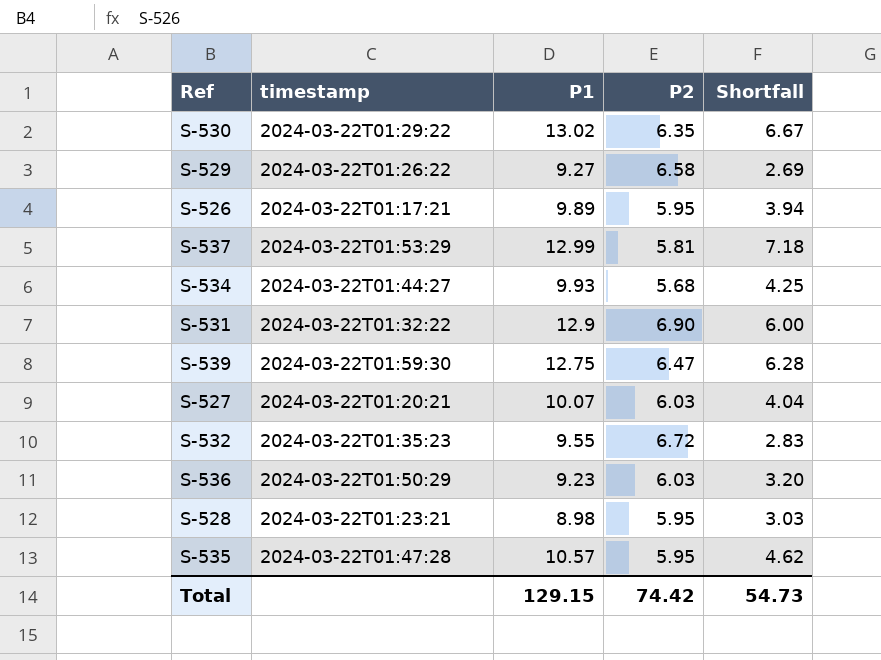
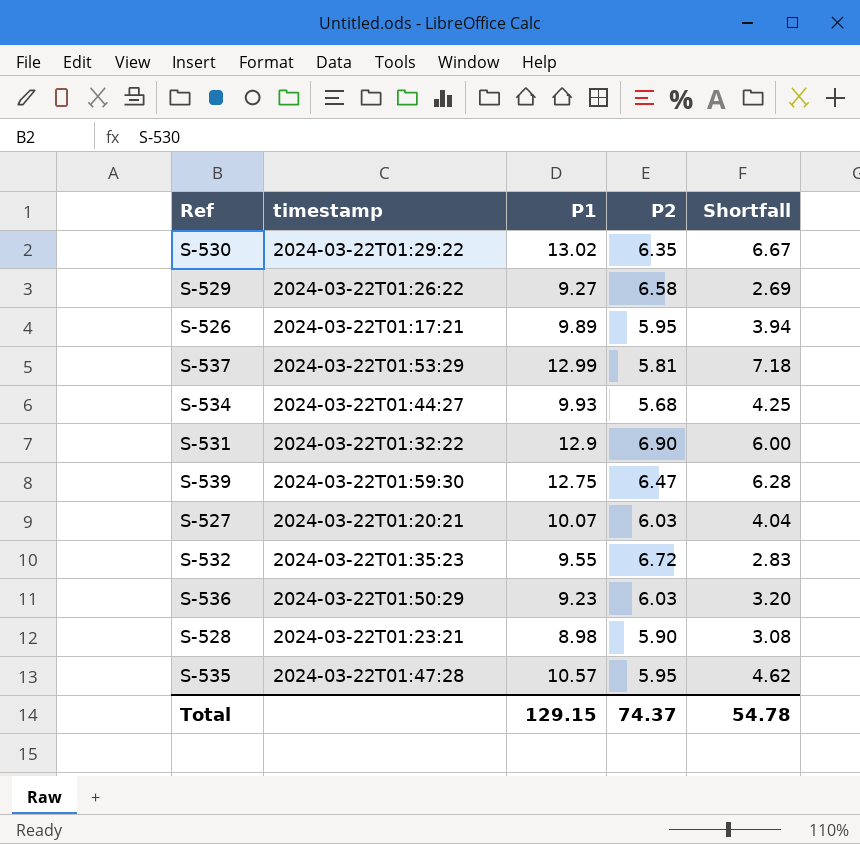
S-528 | P2: 5.95 -> 5.90
S-528 | Shortfall: 3.03 -> 3.08
Total | P2: 74.42 -> 74.37
Total | Shortfall: 54.73 -> 54.78

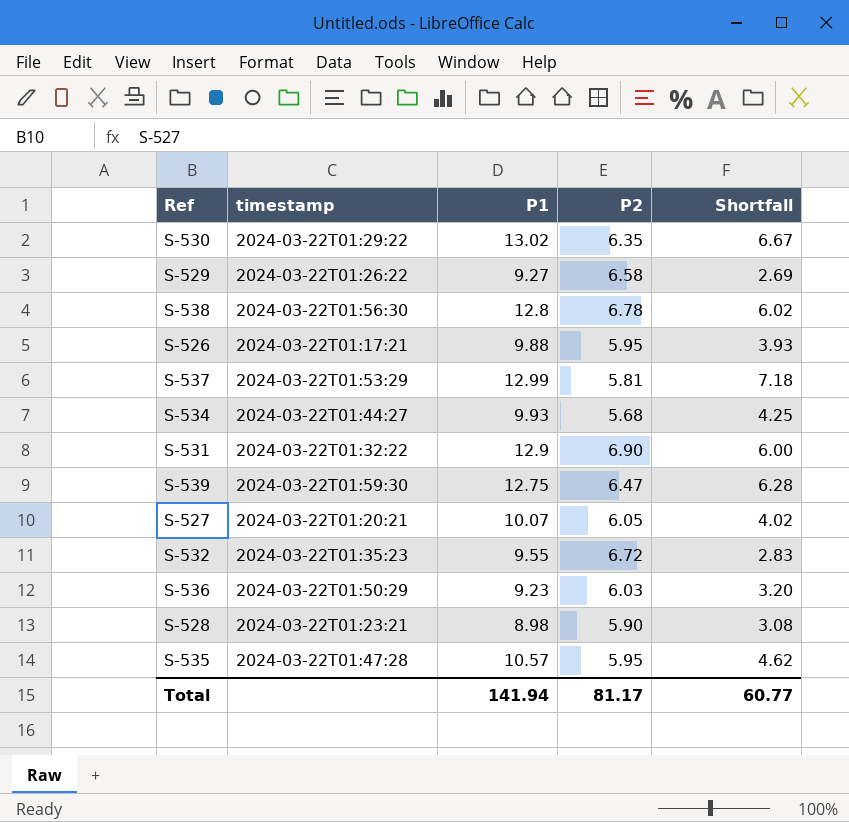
row S-538: none -> 2024-03-22T01:56:30 | 12.8 | 6.78 | 6.02
S-526 | P1: 9.89 -> 9.88
S-526 | Shortfall: 3.94 -> 3.93
S-527 | P2: 6.03 -> 6.05
S-527 | Shortfall: 4.04 -> 4.02
Total | P1: 129.15 -> 141.94
Total | P2: 74.37 -> 81.17
Total | Shortfall: 54.78 -> 60.77

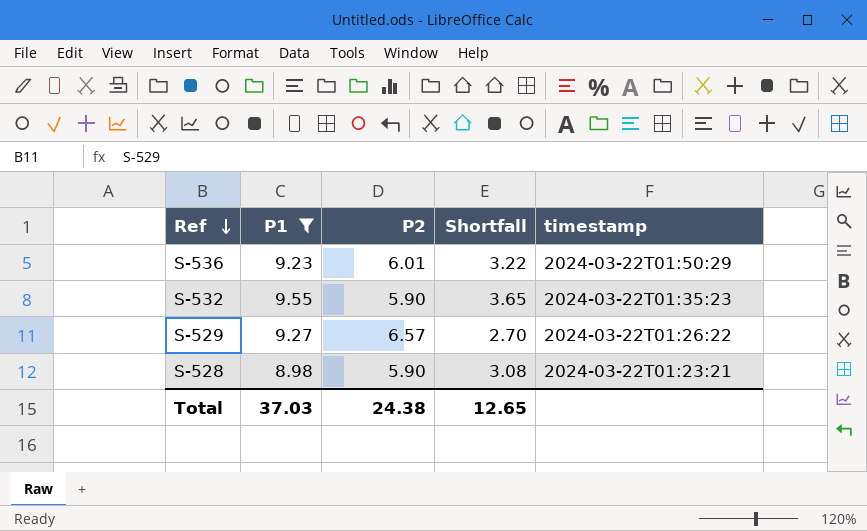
filter: none -> P1 <= 9.55
row order: none -> Ref descending
column timestamp | position: 2 -> 5
S-536 | P2: 6.03 -> 6.01
S-536 | Shortfall: 3.20 -> 3.22
S-532 | P2: 6.72 -> 5.90
S-532 | Shortfall: 2.83 -> 3.65
S-529 | P2: 6.58 -> 6.57
S-529 | Shortfall: 2.69 -> 2.70
Total | P1: 141.94 -> 37.03
Total | P2: 81.17 -> 24.38
Total | Shortfall: 60.77 -> 12.65

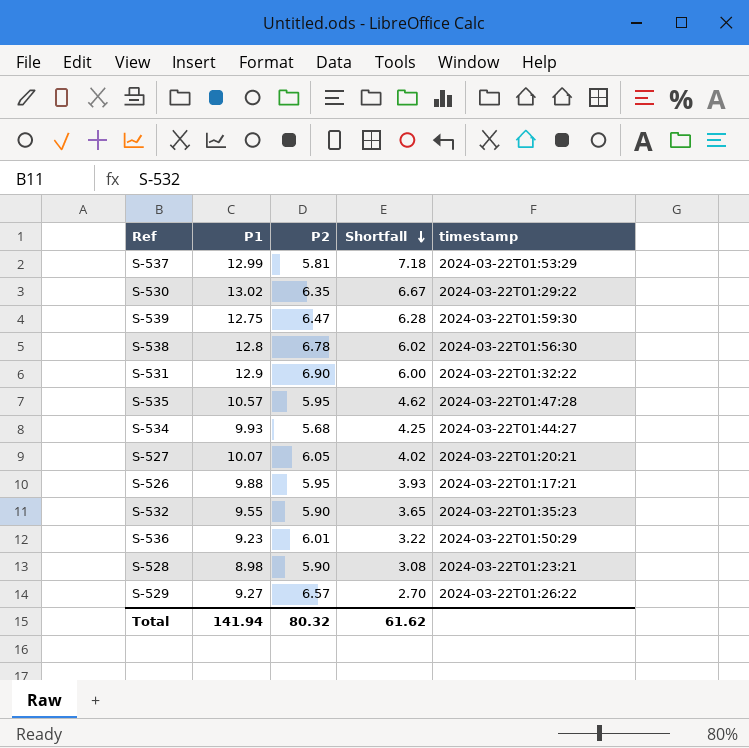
filter: P1 <= 9.55 -> none
row order: Ref descending -> Shortfall descending
Total | P1: 37.03 -> 141.94
Total | P2: 24.38 -> 80.32
Total | Shortfall: 12.65 -> 61.62

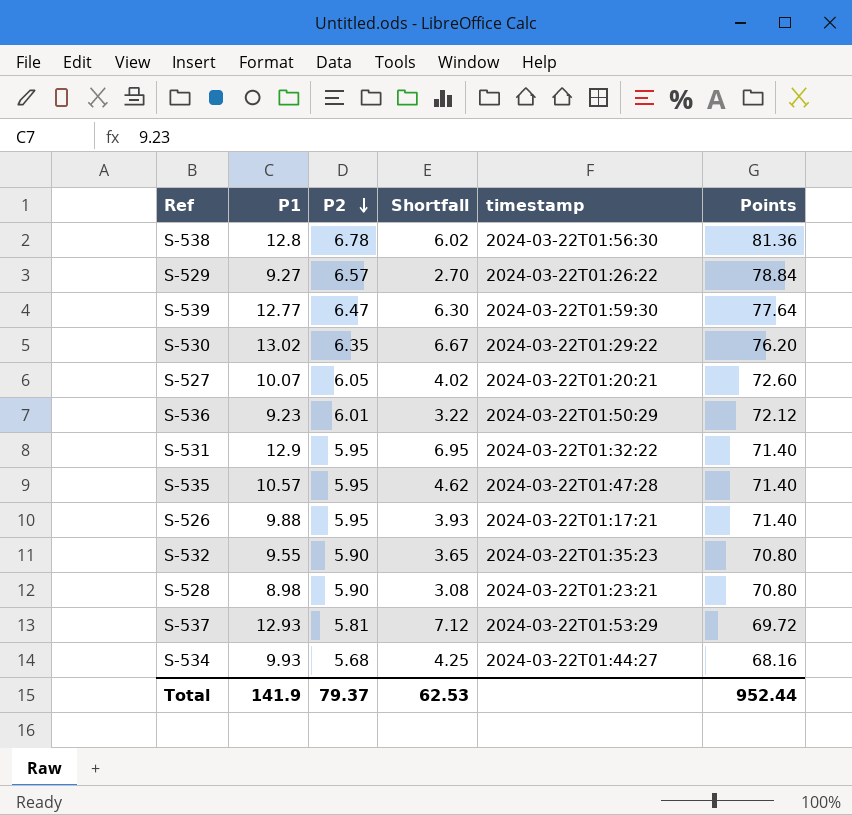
row order: Shortfall descending -> P2 descending
column Points | formula: none -> [P2] * 12
S-539 | P1: 12.75 -> 12.77
S-539 | Shortfall: 6.28 -> 6.30
S-531 | P2: 6.90 -> 5.95
S-531 | Shortfall: 6.00 -> 6.95
S-537 | P1: 12.99 -> 12.93
S-537 | Shortfall: 7.18 -> 7.12
Total | P1: 141.94 -> 141.9
Total | P2: 80.32 -> 79.37
Total | Shortfall: 61.62 -> 62.53

